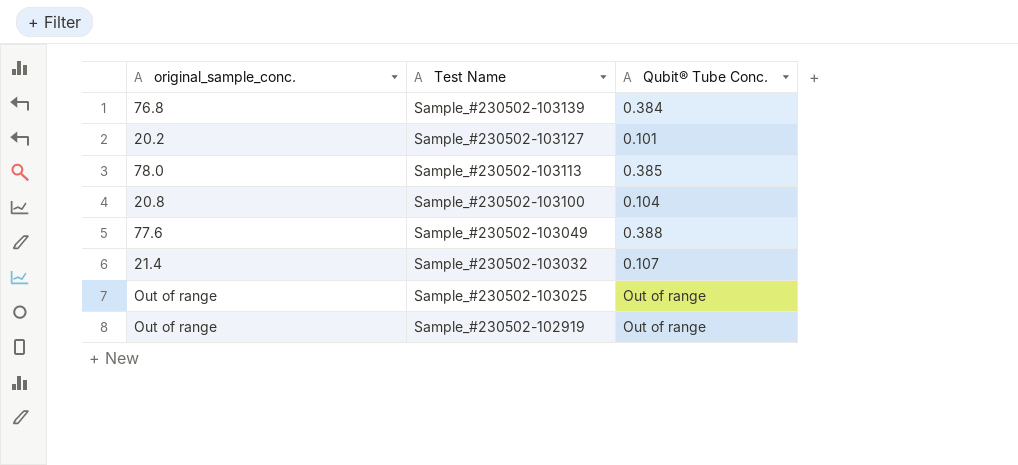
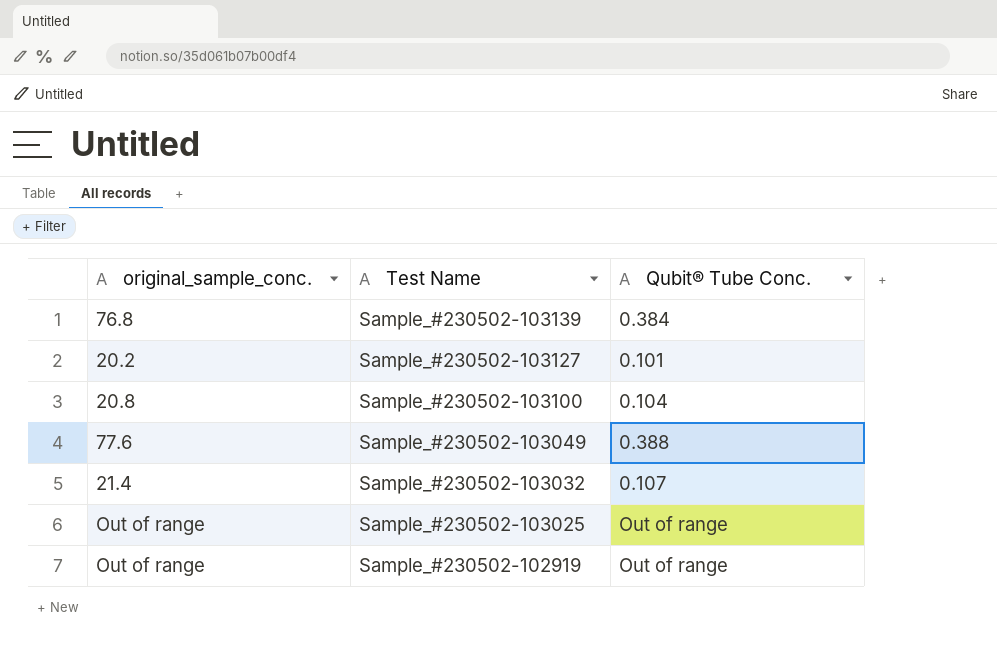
row Sample_#230502-103113: 78.0 | 0.385 -> none

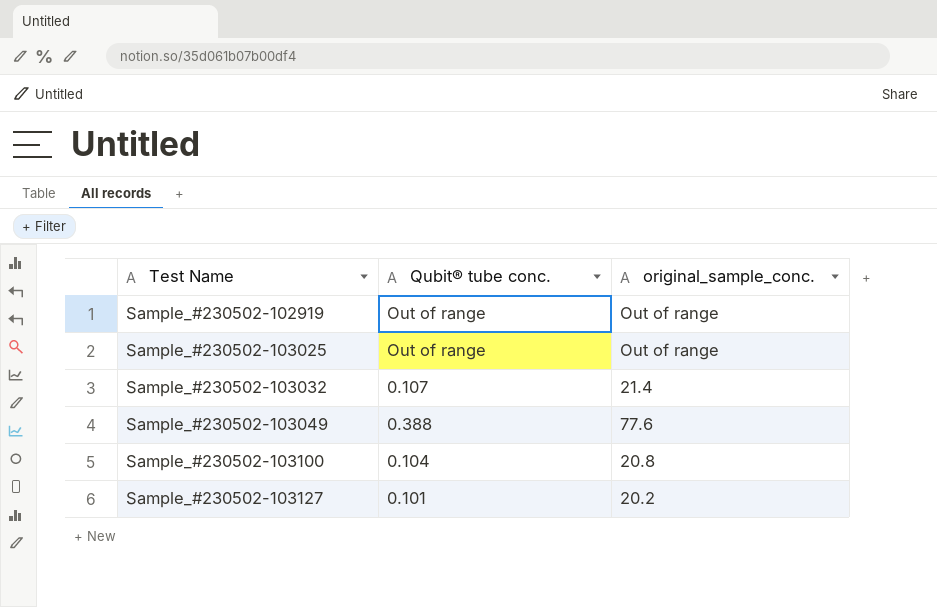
row order: Test Name descending -> Test Name ascending
column name: Qubit® Tube Conc. -> Qubit® tube conc.
column original_sample_conc. | position: 1 -> 3
row Sample_#230502-103139: 76.8 | 0.384 -> none

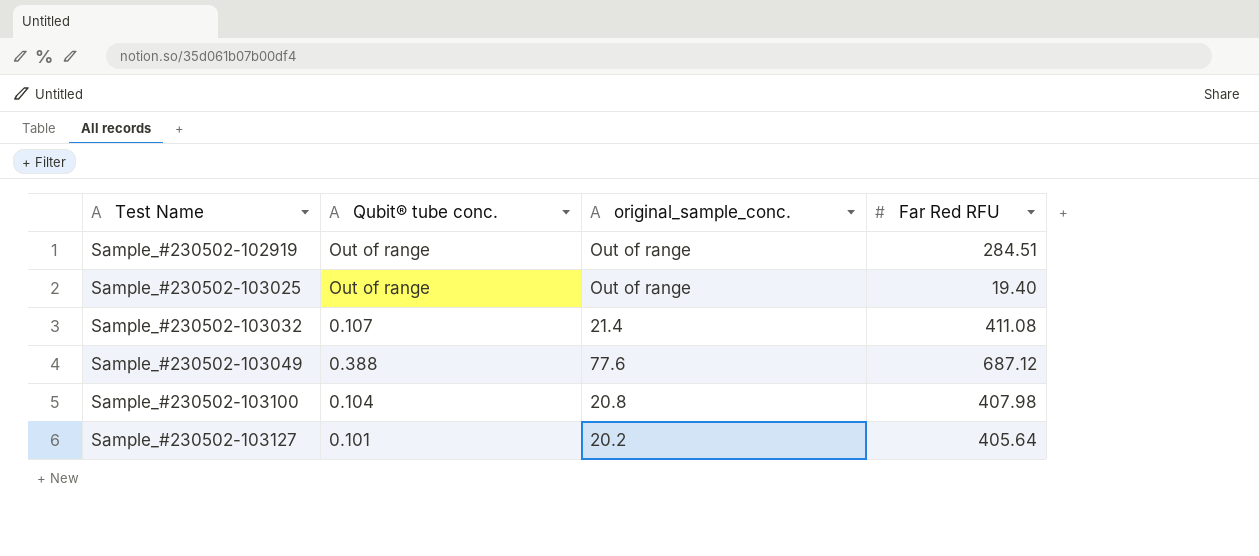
column Far Red RFU | position: none -> 4

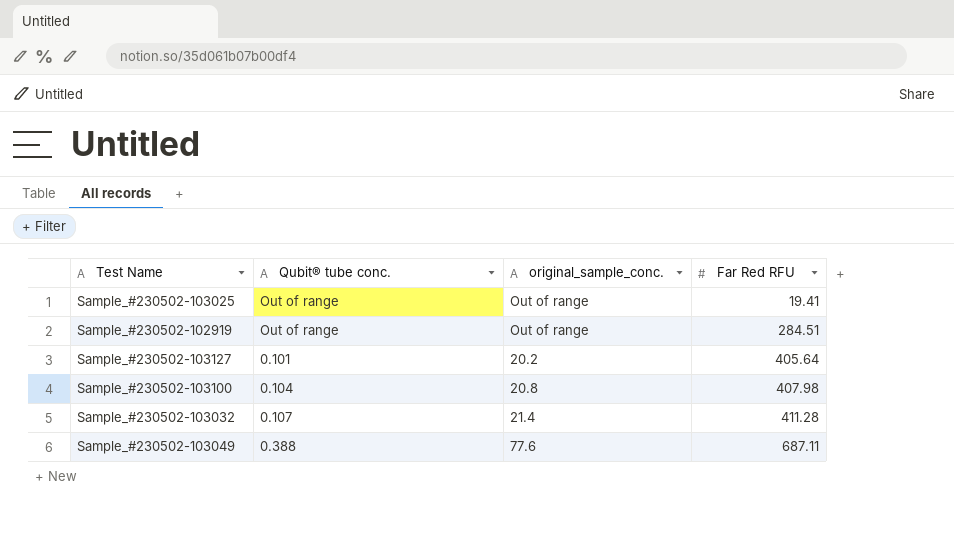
row order: Test Name ascending -> Far Red RFU ascending
Sample_#230502-103025 | Far Red RFU: 19.40 -> 19.41
Sample_#230502-103032 | Far Red RFU: 411.08 -> 411.28
Sample_#230502-103049 | Far Red RFU: 687.12 -> 687.11

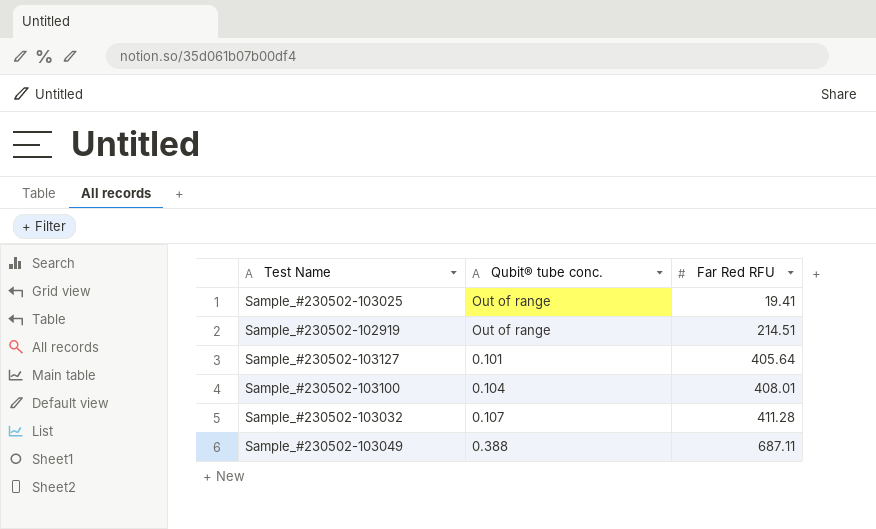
column original_sample_conc. | position: 3 -> none
Sample_#230502-102919 | Far Red RFU: 284.51 -> 214.51
Sample_#230502-103100 | Far Red RFU: 407.98 -> 408.01

